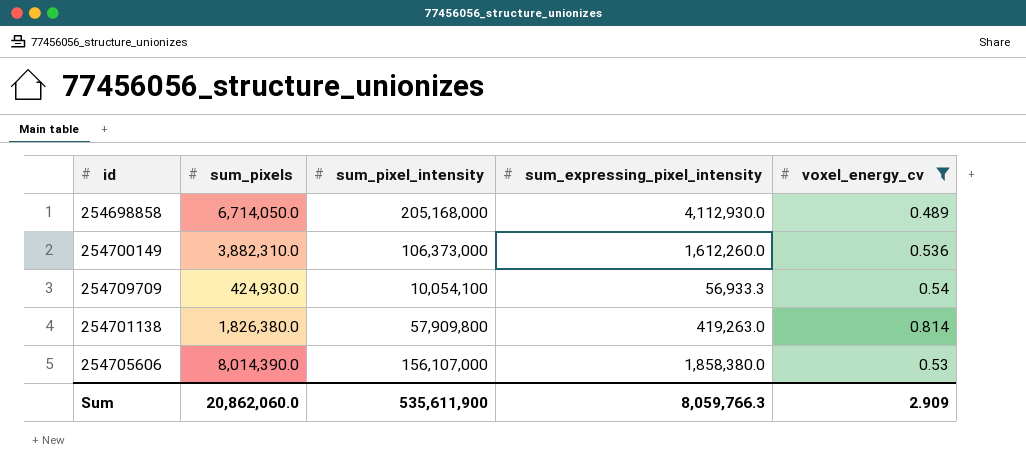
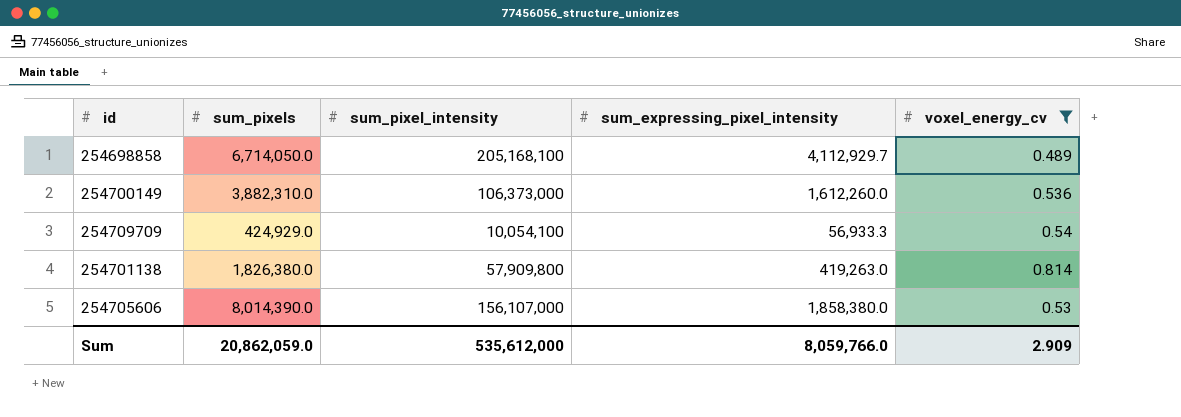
254698858 | sum_pixel_intensity: 205,168,000 -> 205,168,100
254698858 | sum_expressing_pixel_intensity: 4,112,930.0 -> 4,112,929.7
254709709 | sum_pixels: 424,930.0 -> 424,929.0
Sum | sum_pixels: 20,862,060.0 -> 20,862,059.0
Sum | sum_pixel_intensity: 535,611,900 -> 535,612,000
Sum | sum_expressing_pixel_intensity: 8,059,766.3 -> 8,059,766.0

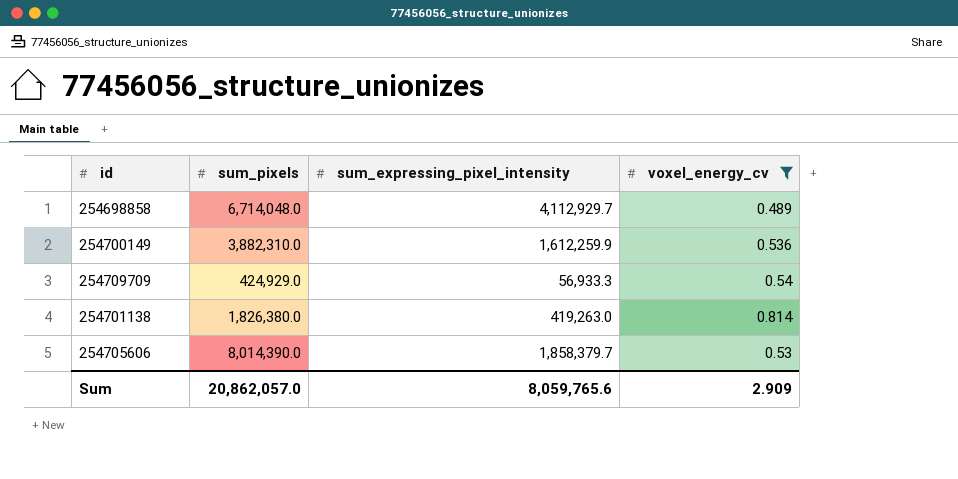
column sum_pixel_intensity | position: 3 -> none
254698858 | sum_pixels: 6,714,050.0 -> 6,714,048.0
254700149 | sum_expressing_pixel_intensity: 1,612,260.0 -> 1,612,259.9
254705606 | sum_expressing_pixel_intensity: 1,858,380.0 -> 1,858,379.7
Sum | sum_pixels: 20,862,059.0 -> 20,862,057.0
Sum | sum_expressing_pixel_intensity: 8,059,766.0 -> 8,059,765.6

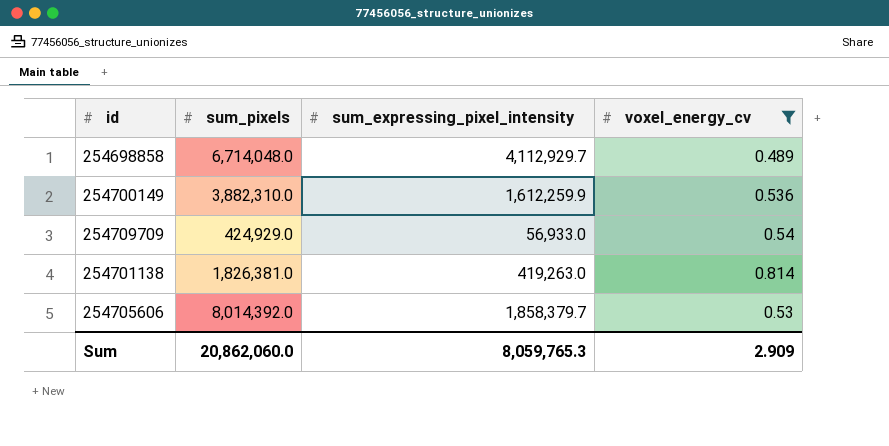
254709709 | sum_expressing_pixel_intensity: 56,933.3 -> 56,933.0
254701138 | sum_pixels: 1,826,380.0 -> 1,826,381.0
254705606 | sum_pixels: 8,014,390.0 -> 8,014,392.0
Sum | sum_pixels: 20,862,057.0 -> 20,862,060.0
Sum | sum_expressing_pixel_intensity: 8,059,765.6 -> 8,059,765.3

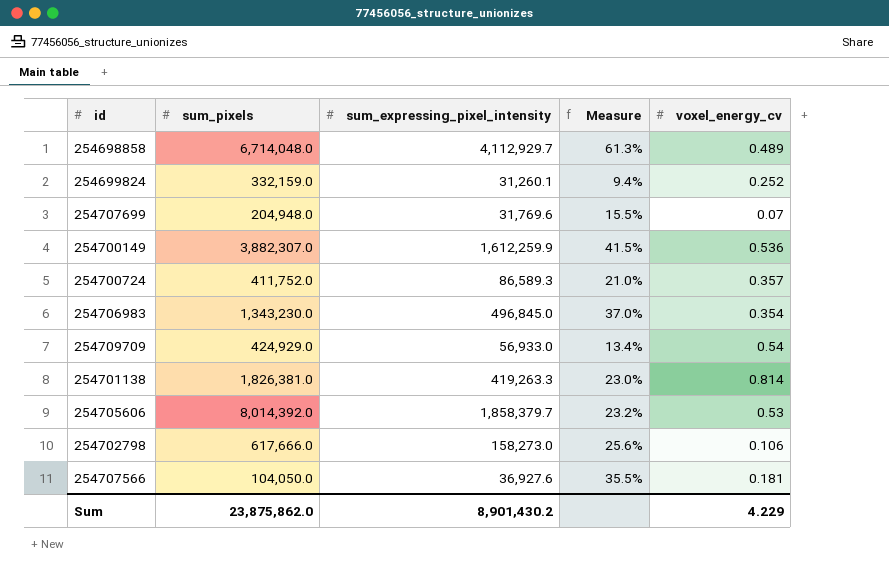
filter: voxel_energy_cv >= 0.489 -> none
column Measure | formula: none -> [sum_expressing_pixel_intensity] / [sum_pixels]
254700149 | sum_pixels: 3,882,310.0 -> 3,882,307.0
254701138 | sum_expressing_pixel_intensity: 419,263.0 -> 419,263.3
Sum | sum_pixels: 20,862,060.0 -> 23,875,862.0
Sum | sum_expressing_pixel_intensity: 8,059,765.3 -> 8,901,430.2
Sum | voxel_energy_cv: 2.909 -> 4.229

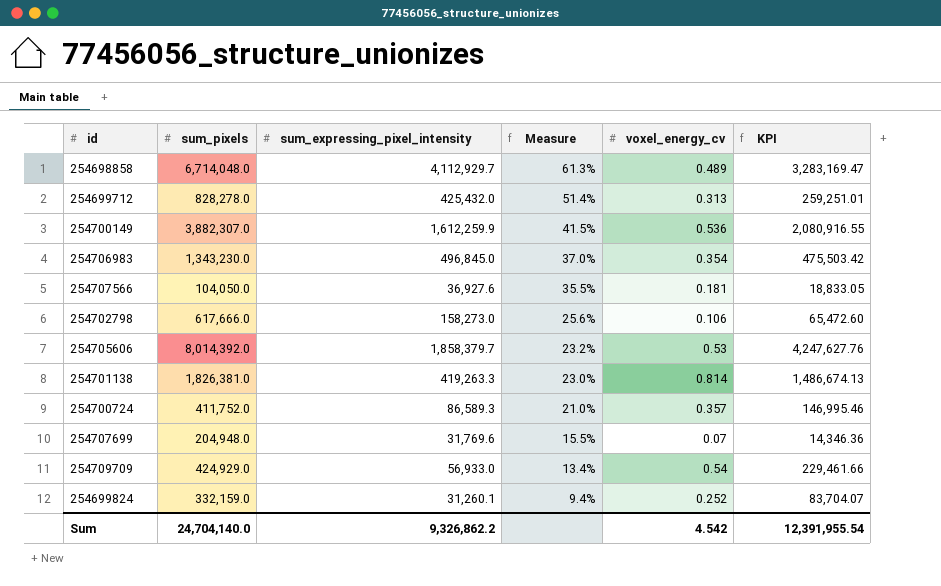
row order: none -> Measure descending
column KPI | formula: none -> [sum_pixels] * [voxel_energy_cv]
row 254699712: none -> 828,278.0 | 425,432.0 | 51.4% | 0.313 | 259,251.01
Sum | sum_pixels: 23,875,862.0 -> 24,704,140.0
Sum | sum_expressing_pixel_intensity: 8,901,430.2 -> 9,326,862.2
Sum | voxel_energy_cv: 4.229 -> 4.542

